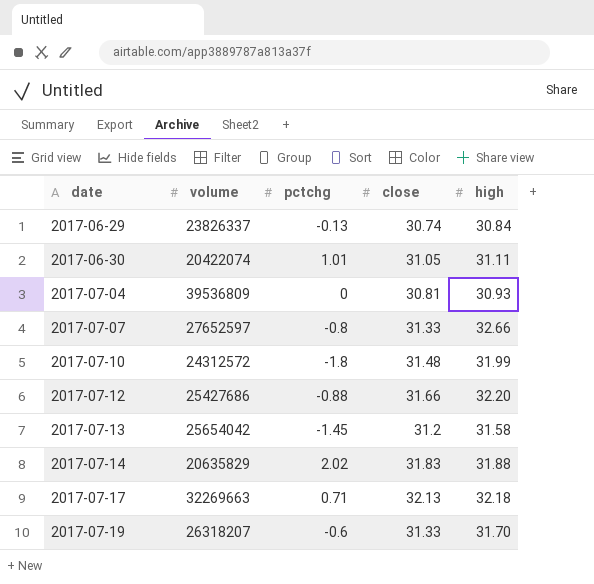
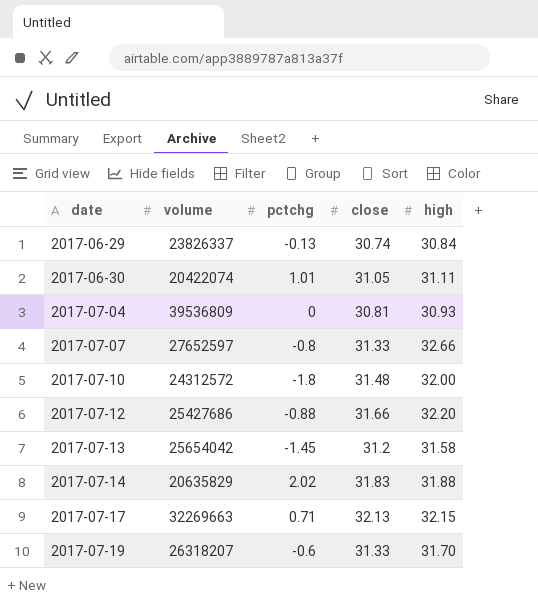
2017-07-10 | high: 31.99 -> 32.00
2017-07-17 | high: 32.18 -> 32.15

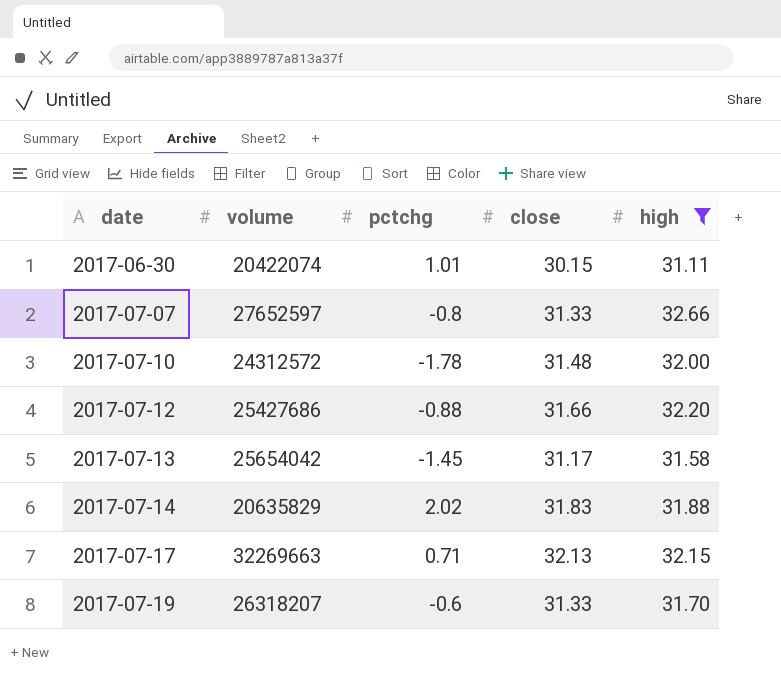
filter: none -> high >= 31.11
2017-06-30 | close: 31.05 -> 30.15
2017-07-10 | pctchg: -1.8 -> -1.78
2017-07-13 | close: 31.2 -> 31.17

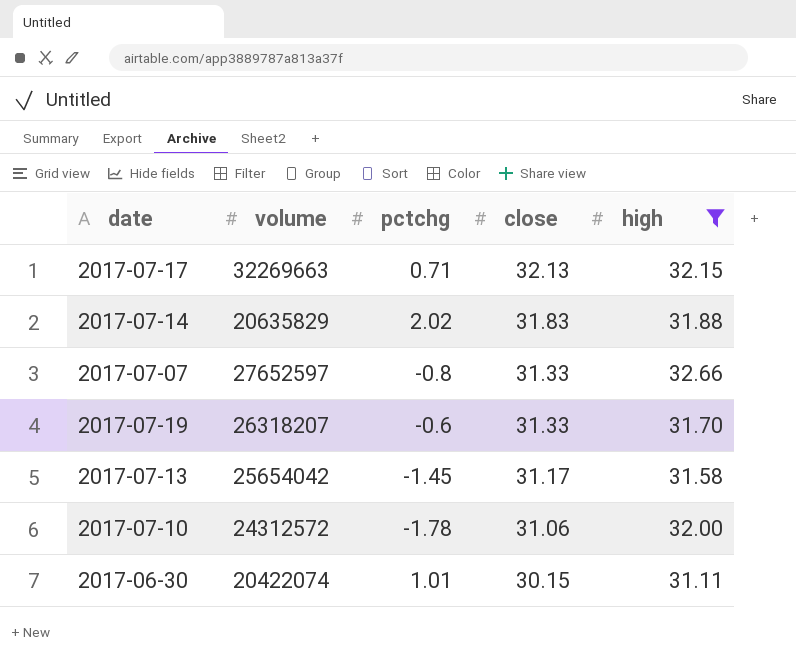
row order: date ascending -> close descending
row 2017-07-12: 25427686 | -0.88 | 31.66 | 32.20 -> none
2017-07-10 | close: 31.48 -> 31.06

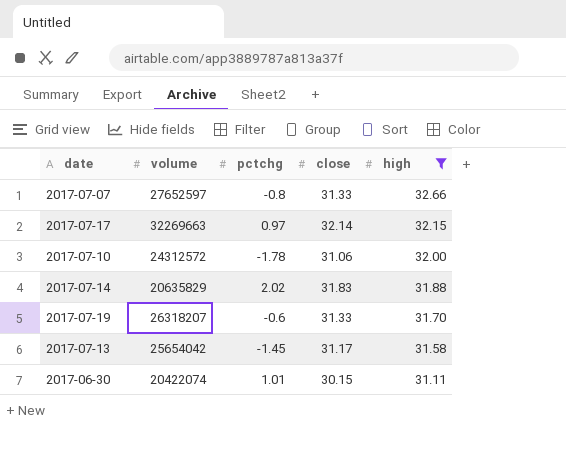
row order: close descending -> high descending
2017-07-17 | pctchg: 0.71 -> 0.97
2017-07-17 | close: 32.13 -> 32.14

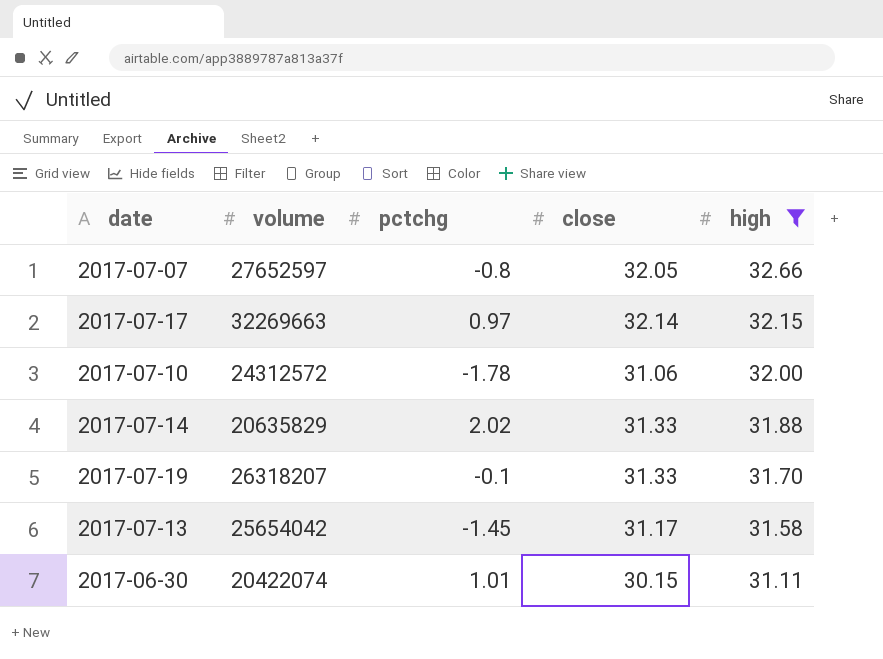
2017-07-07 | close: 31.33 -> 32.05
2017-07-14 | close: 31.83 -> 31.33
2017-07-19 | pctchg: -0.6 -> -0.1

